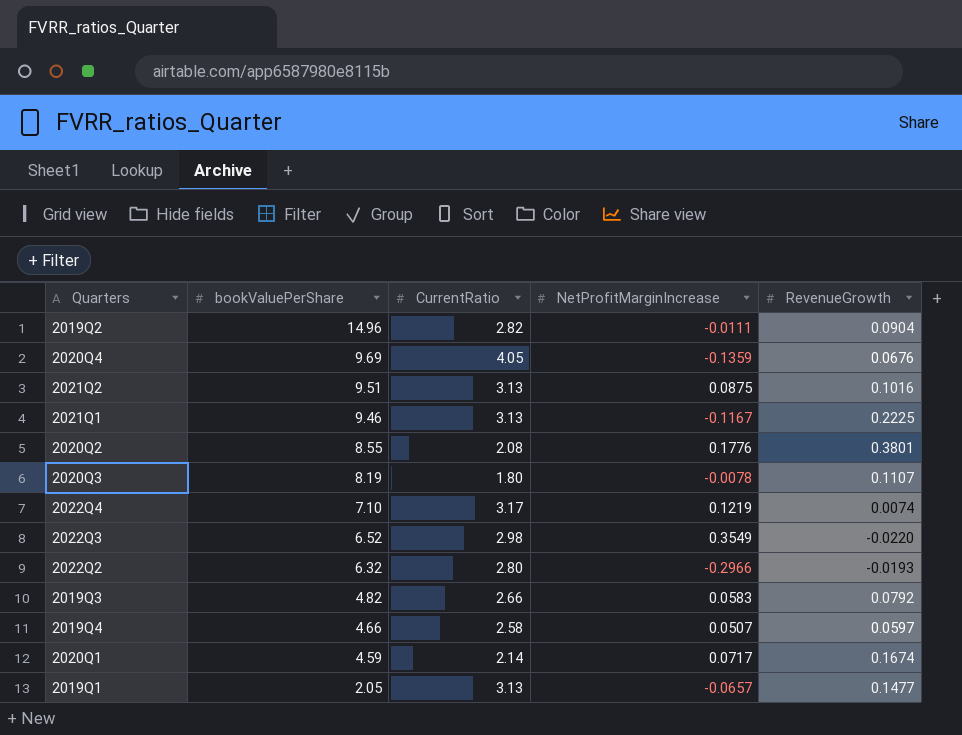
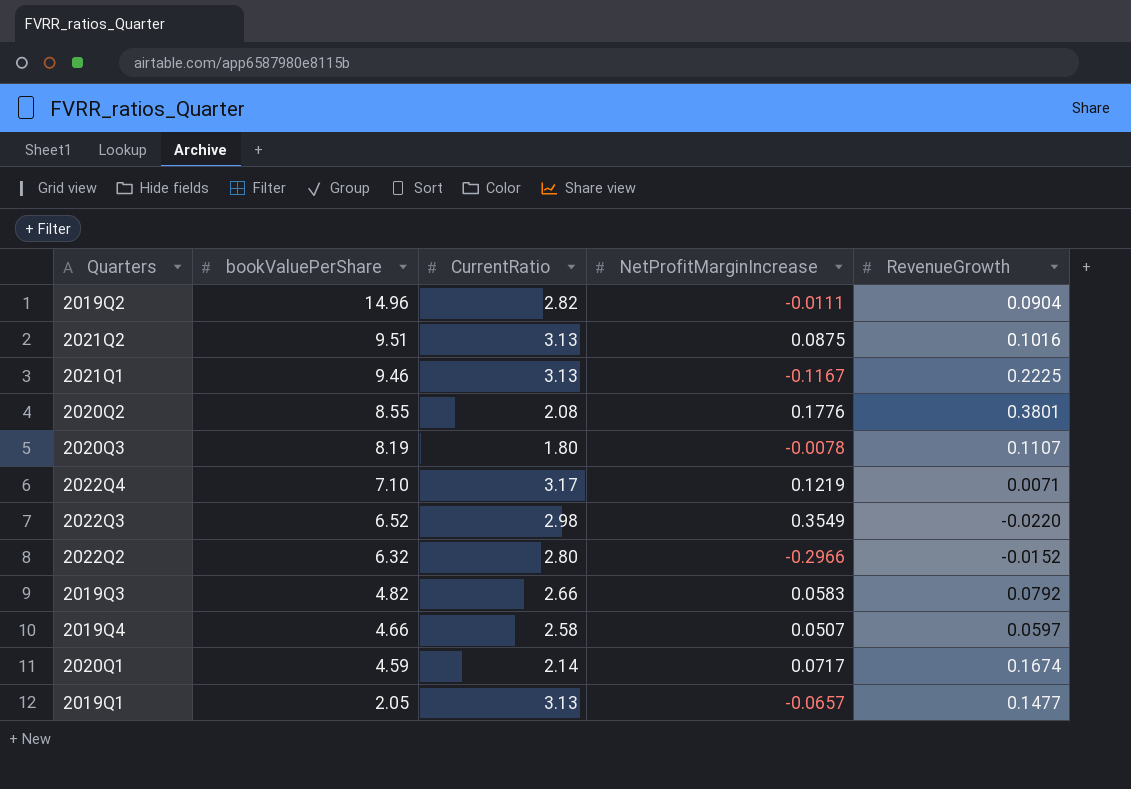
row 2020Q4: 9.69 | 4.05 | -0.1359 | 0.0676 -> none
2022Q4 | RevenueGrowth: 0.0074 -> 0.0071
2022Q2 | RevenueGrowth: -0.0193 -> -0.0152

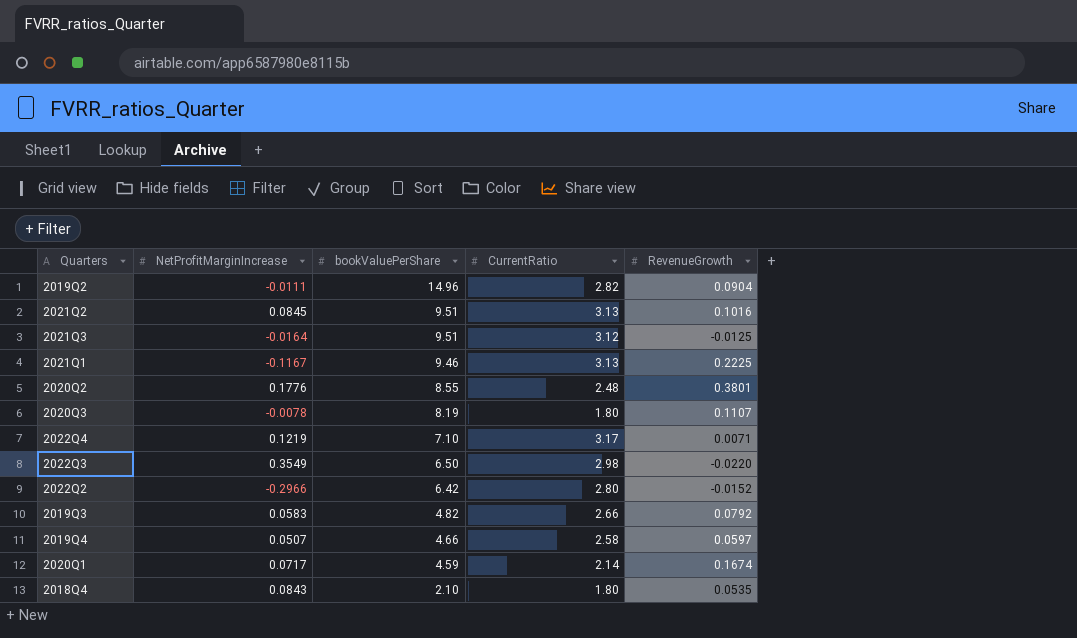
column NetProfitMarginIncrease | position: 4 -> 2
row 2019Q1: 2.05 | 3.13 | -0.0657 | 0.1477 -> none
2021Q2 | NetProfitMarginIncrease: 0.0875 -> 0.0845
row 2021Q3: none -> -0.0164 | 9.51 | 3.12 | -0.0125
2020Q2 | CurrentRatio: 2.08 -> 2.48
2022Q3 | bookValuePerShare: 6.52 -> 6.50
2022Q2 | bookValuePerShare: 6.32 -> 6.42
row 2018Q4: none -> 0.0843 | 2.10 | 1.80 | 0.0535

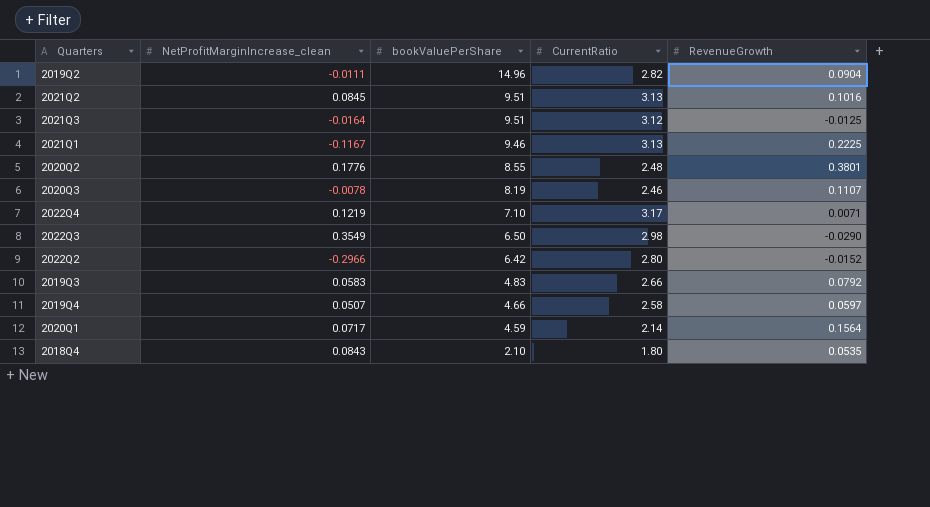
column name: NetProfitMarginIncrease -> NetProfitMarginIncrease_clean
2020Q3 | CurrentRatio: 1.80 -> 2.46
2022Q3 | RevenueGrowth: -0.0220 -> -0.0290
2019Q3 | bookValuePerShare: 4.82 -> 4.83
2020Q1 | RevenueGrowth: 0.1674 -> 0.1564

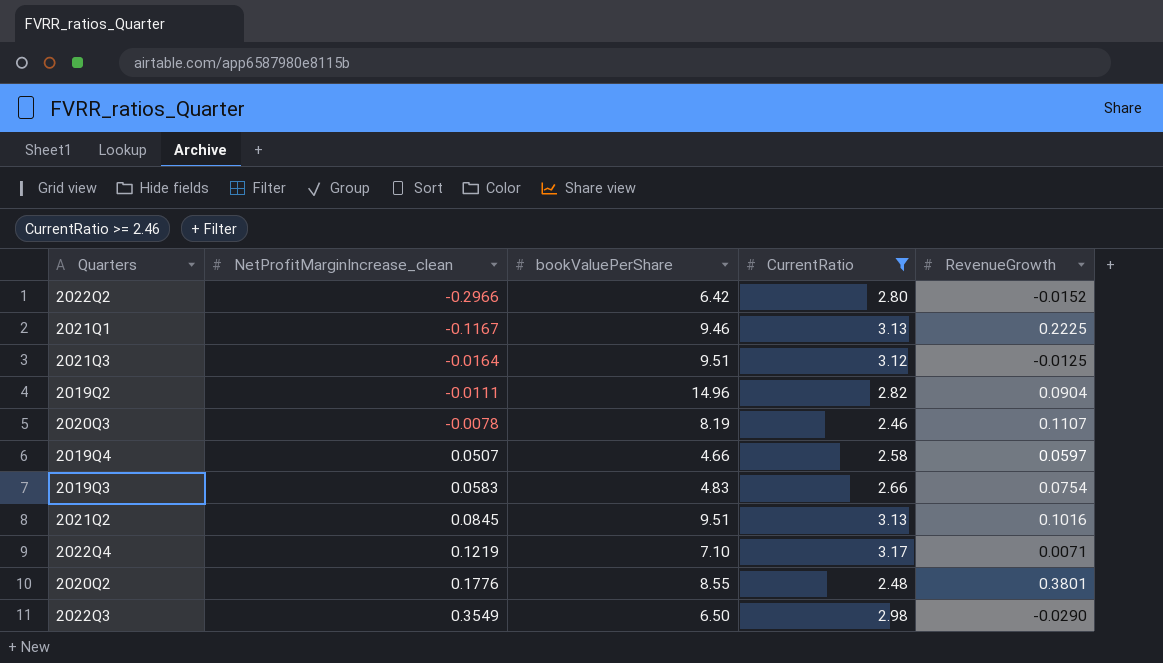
filter: none -> CurrentRatio >= 2.46
row order: bookValuePerShare descending -> NetProfitMarginIncrease_clean ascending
2019Q3 | RevenueGrowth: 0.0792 -> 0.0754

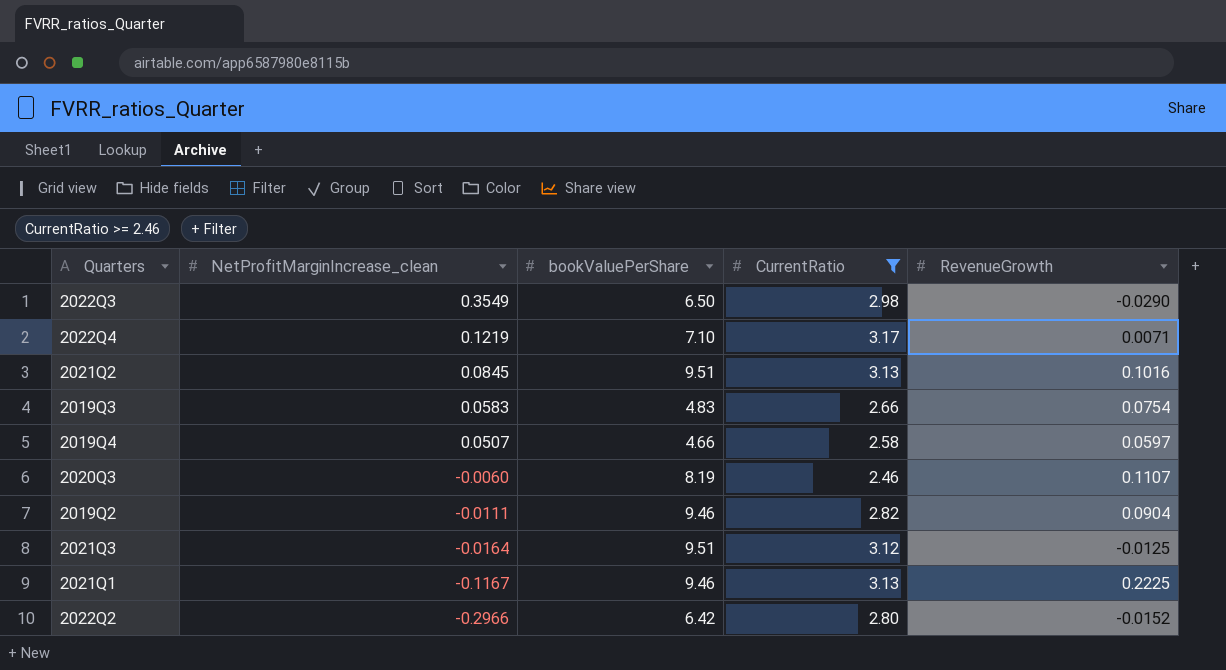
row order: NetProfitMarginIncrease_clean ascending -> NetProfitMarginIncrease_clean descending
row 2020Q2: 0.1776 | 8.55 | 2.48 | 0.3801 -> none
2020Q3 | NetProfitMarginIncrease_clean: -0.0078 -> -0.0060
2019Q2 | bookValuePerShare: 14.96 -> 9.46

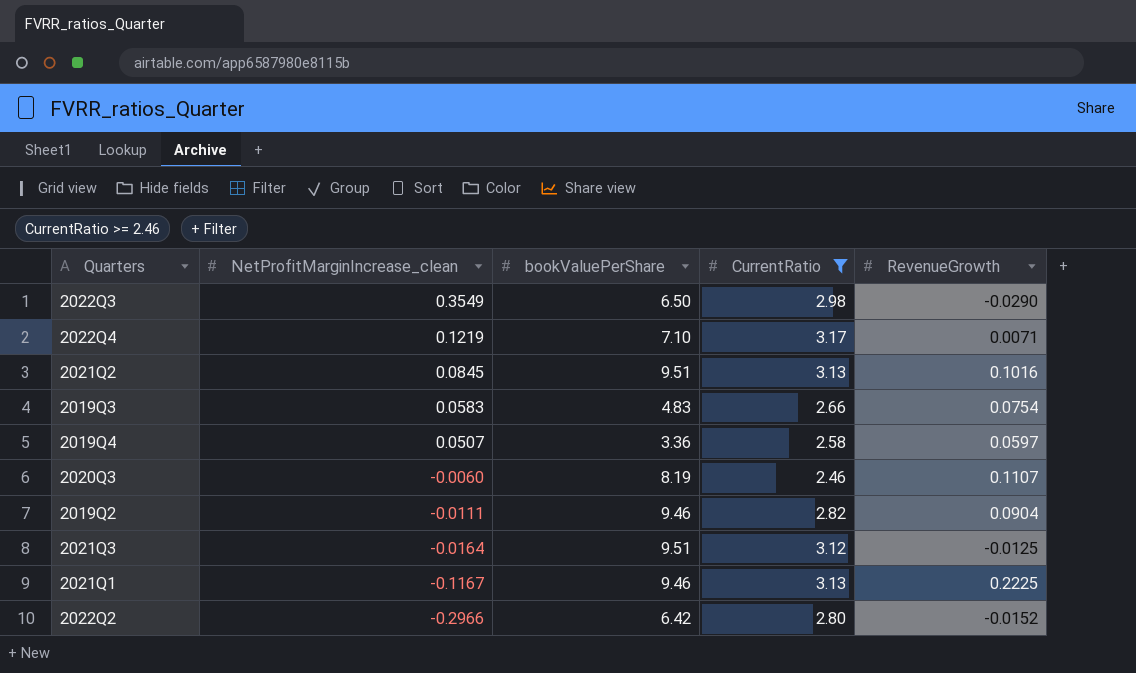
2019Q4 | bookValuePerShare: 4.66 -> 3.36

